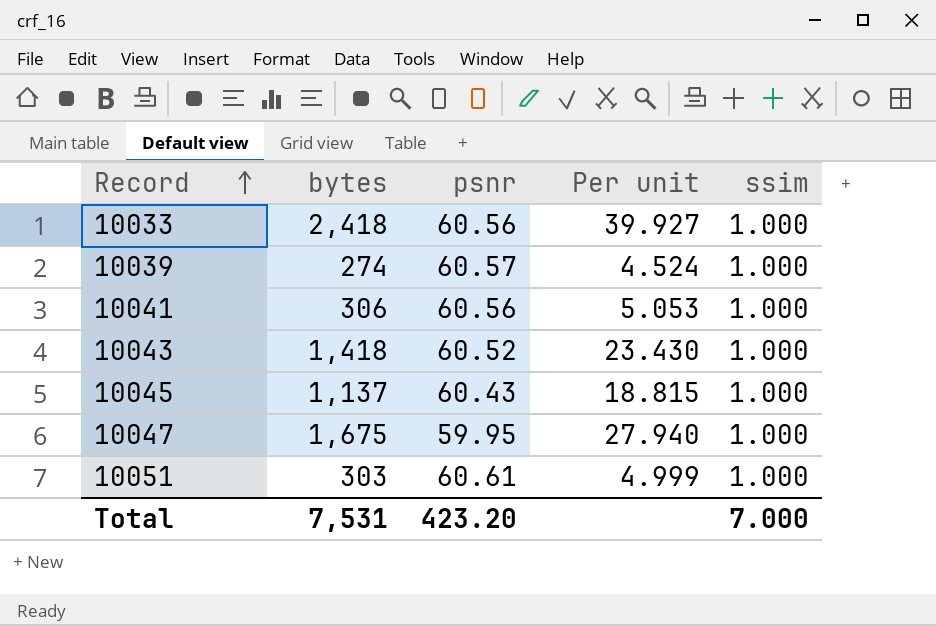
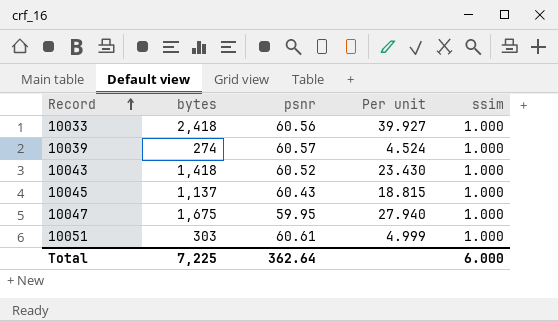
row 10041: 306 | 60.56 | 5.053 | 1.000 -> none
Total | bytes: 7,531 -> 7,225
Total | psnr: 423.20 -> 362.64
Total | ssim: 7.000 -> 6.000

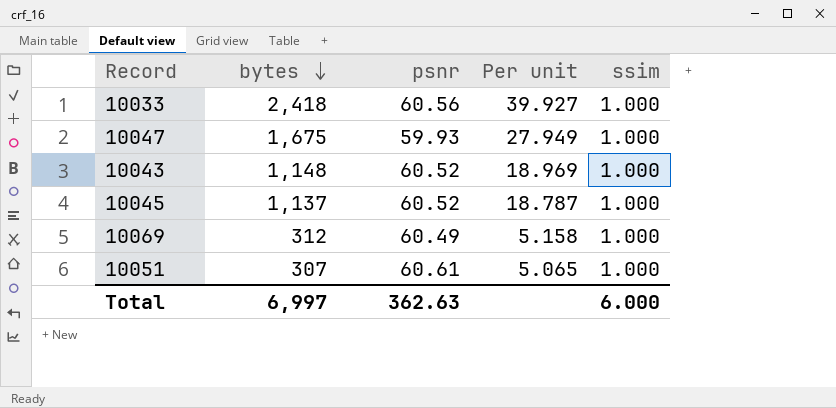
row order: Record ascending -> bytes descending
row 10039: 274 | 60.57 | 4.524 | 1.000 -> none
10047 | psnr: 59.95 -> 59.93
10047 | Per unit: 27.940 -> 27.949
10043 | bytes: 1,418 -> 1,148
10043 | Per unit: 23.430 -> 18.969
10045 | psnr: 60.43 -> 60.52
10045 | Per unit: 18.815 -> 18.787
row 10069: none -> 312 | 60.49 | 5.158 | 1.000
10051 | bytes: 303 -> 307
10051 | Per unit: 4.999 -> 5.065
Total | bytes: 7,225 -> 6,997
Total | psnr: 362.64 -> 362.63

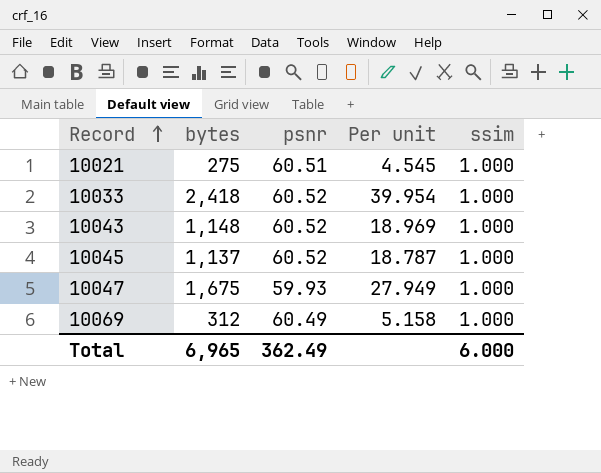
row order: bytes descending -> Record ascending
row 10051: 307 | 60.61 | 5.065 | 1.000 -> none
row 10021: none -> 275 | 60.51 | 4.545 | 1.000
10033 | psnr: 60.56 -> 60.52
10033 | Per unit: 39.927 -> 39.954
Total | bytes: 6,997 -> 6,965
Total | psnr: 362.63 -> 362.49

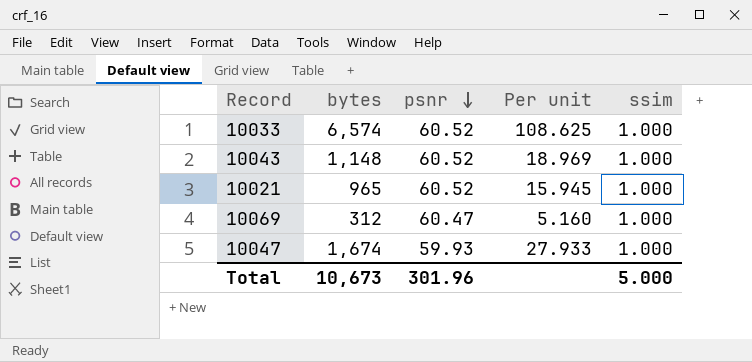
row order: Record ascending -> psnr descending
row 10045: 1,137 | 60.52 | 18.787 | 1.000 -> none
10033 | bytes: 2,418 -> 6,574
10033 | Per unit: 39.954 -> 108.625
10021 | bytes: 275 -> 965
10021 | psnr: 60.51 -> 60.52
10021 | Per unit: 4.545 -> 15.945
10069 | psnr: 60.49 -> 60.47
10069 | Per unit: 5.158 -> 5.160
10047 | bytes: 1,675 -> 1,674
10047 | Per unit: 27.949 -> 27.933
Total | bytes: 6,965 -> 10,673
Total | psnr: 362.49 -> 301.96
Total | ssim: 6.000 -> 5.000

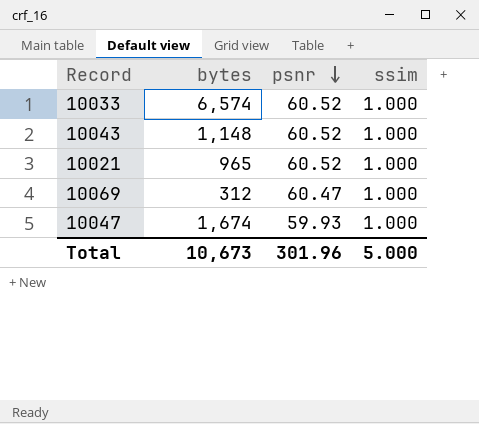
column Per unit | formula: [bytes] / [psnr] -> none

